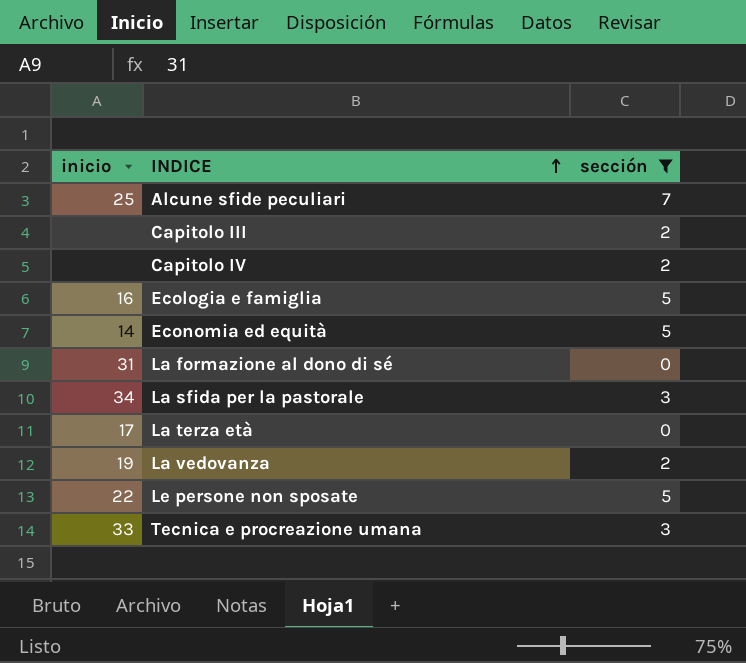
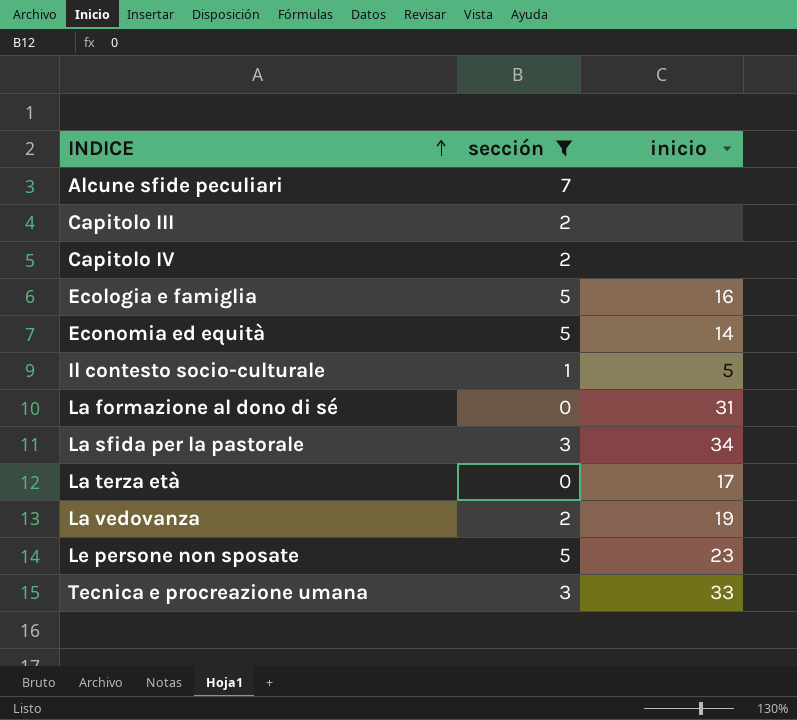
column inicio | position: 1 -> 3
Alcune sfide peculiari | inicio: 25 -> none
row Il contesto socio-culturale: none -> 1 | 5
Le persone non sposate | inicio: 22 -> 23

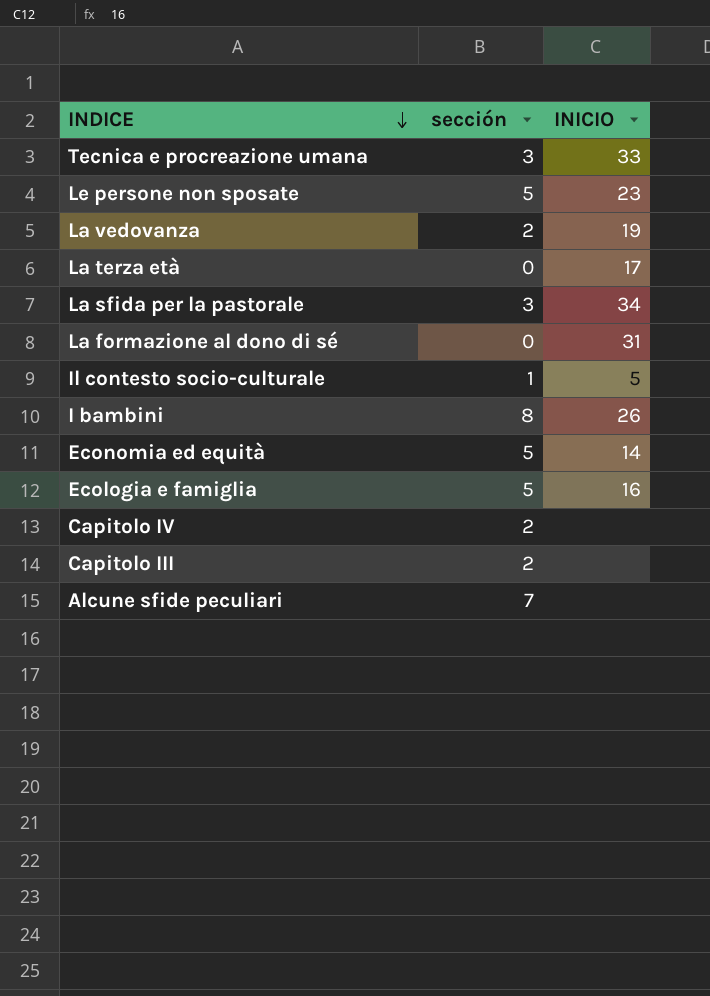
filter: sección != 8 -> none
row order: INDICE ascending -> INDICE descending
column name: inicio -> INICIO

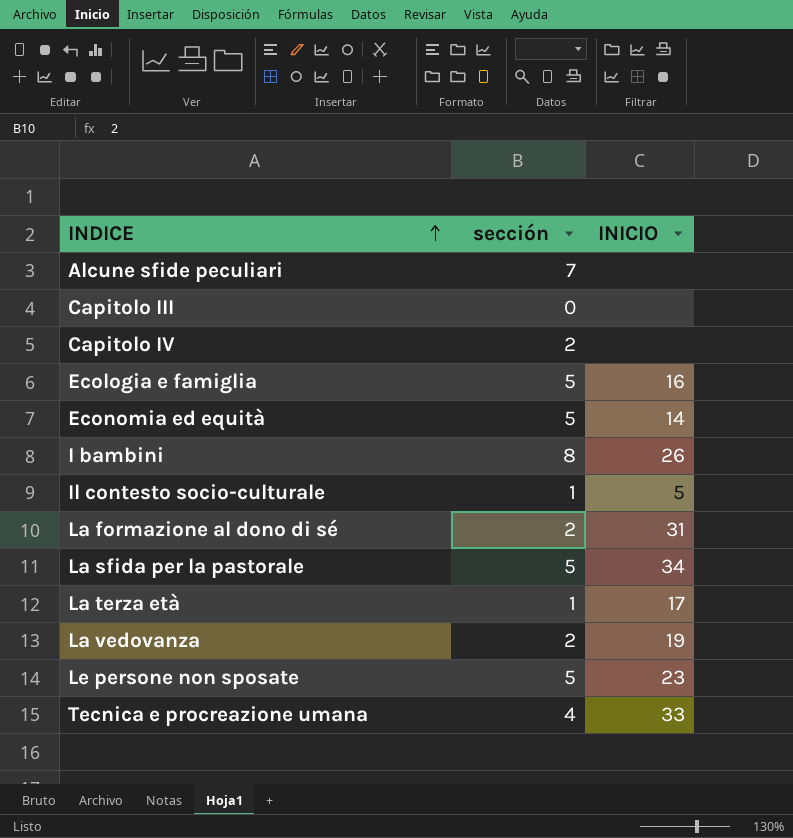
row order: INDICE descending -> INDICE ascending
Capitolo III | sección: 2 -> 0
La formazione al dono di sé | sección: 0 -> 2
La sfida per la pastorale | sección: 3 -> 5
La terza età | sección: 0 -> 1
Tecnica e procreazione umana | sección: 3 -> 4

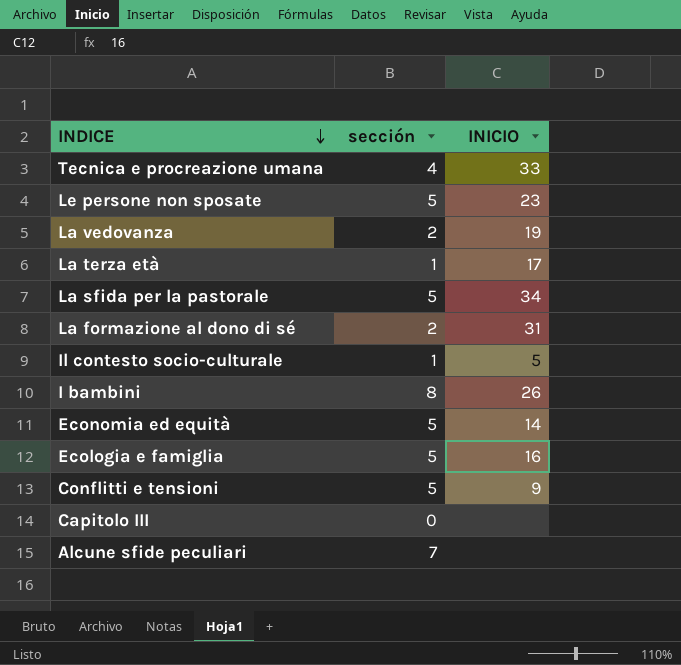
row order: INDICE ascending -> INDICE descending
row Capitolo IV: 2 | none -> none
row Conflitti e tensioni: none -> 5 | 9

